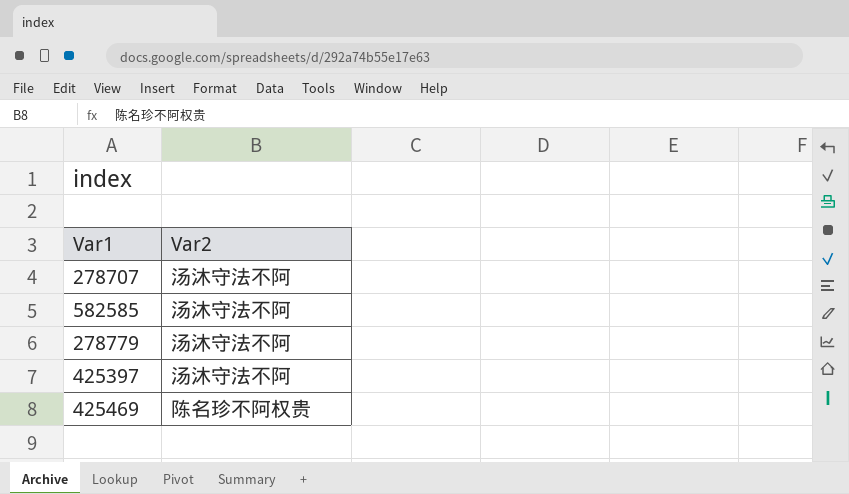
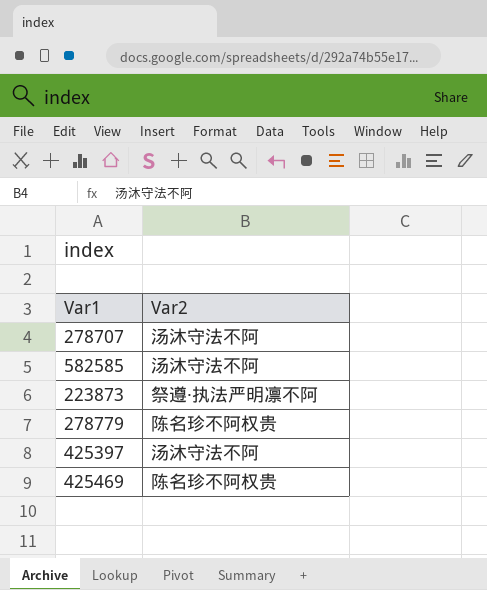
row 223873: none -> 祭遵·执法严明凛不阿
278779 | Var2: 汤沐守法不阿 -> 陈名珍不阿权贵

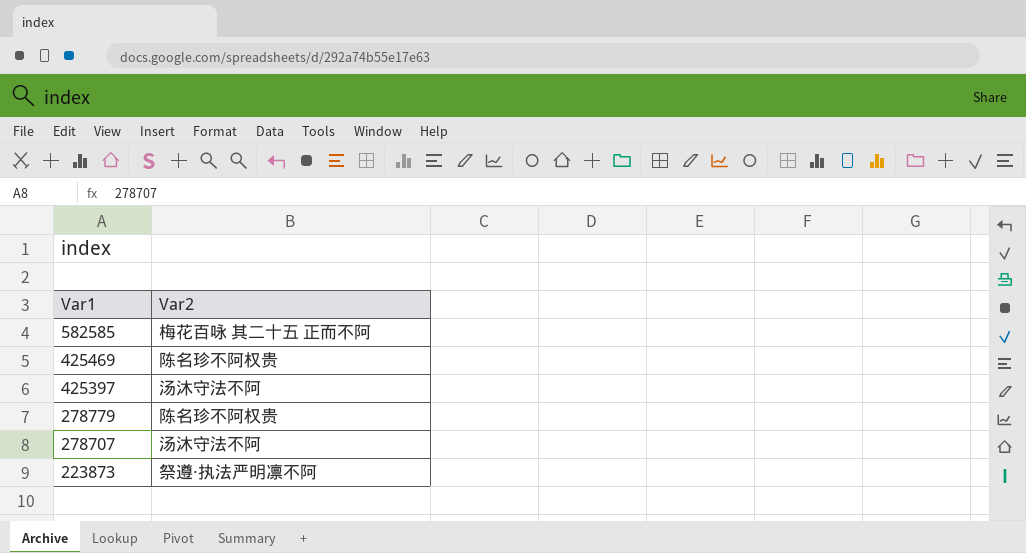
row order: none -> Var1 descending
582585 | Var2: 汤沐守法不阿 -> 梅花百咏 其二十五 正而不阿

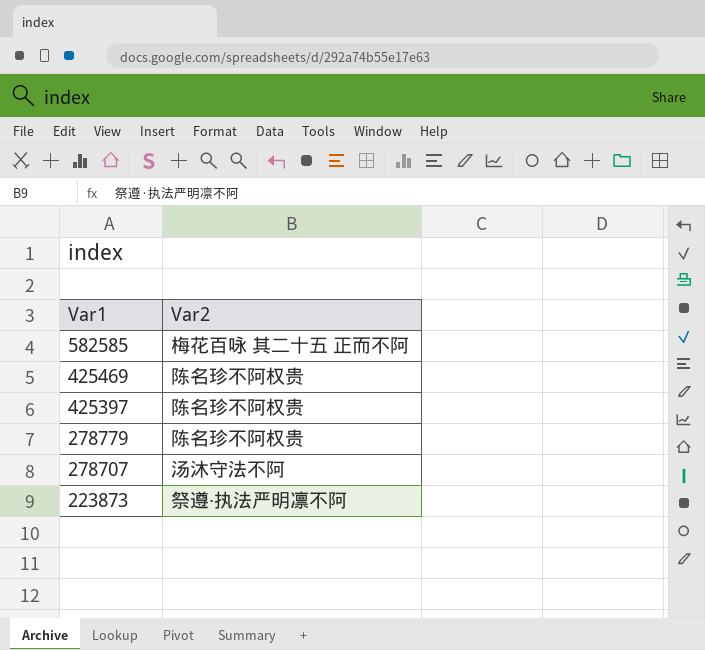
425397 | Var2: 汤沐守法不阿 -> 陈名珍不阿权贵

